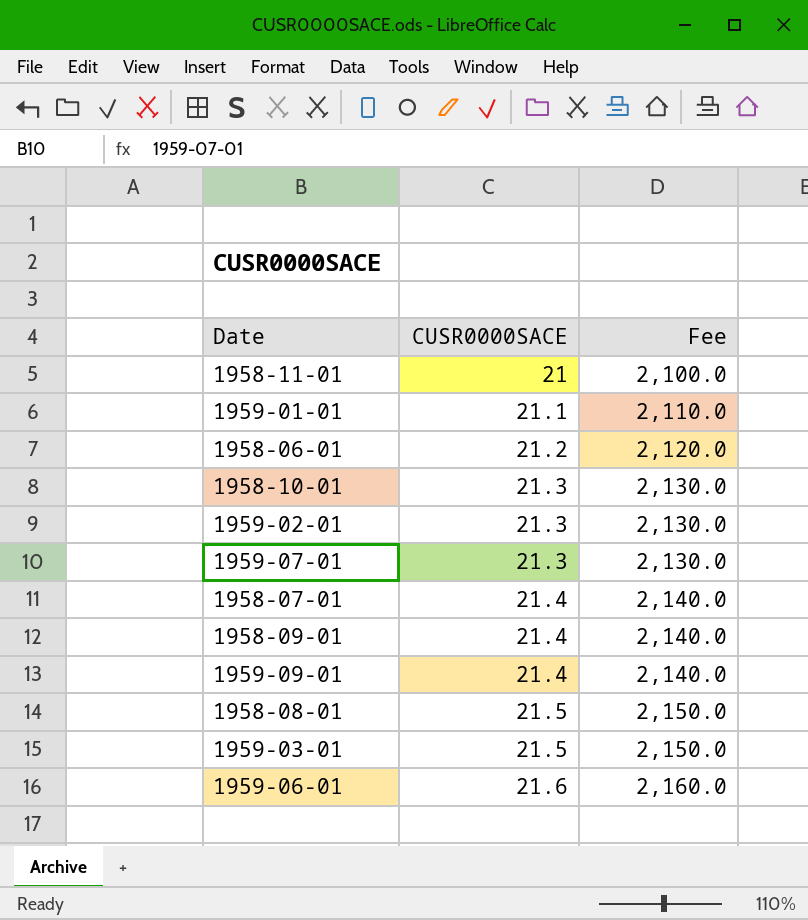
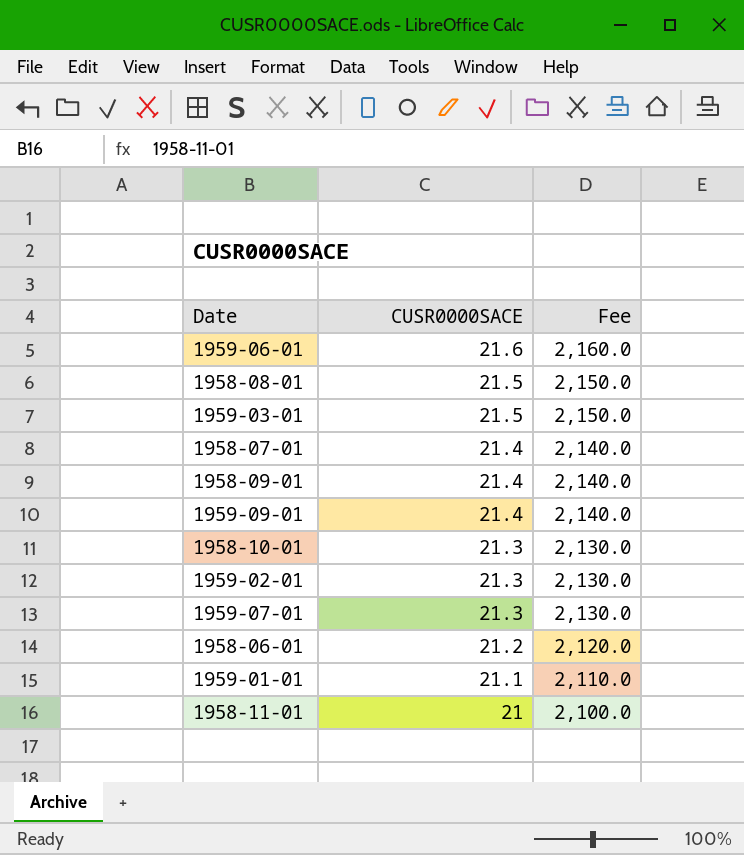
row order: CUSR0000SACE ascending -> CUSR0000SACE descending

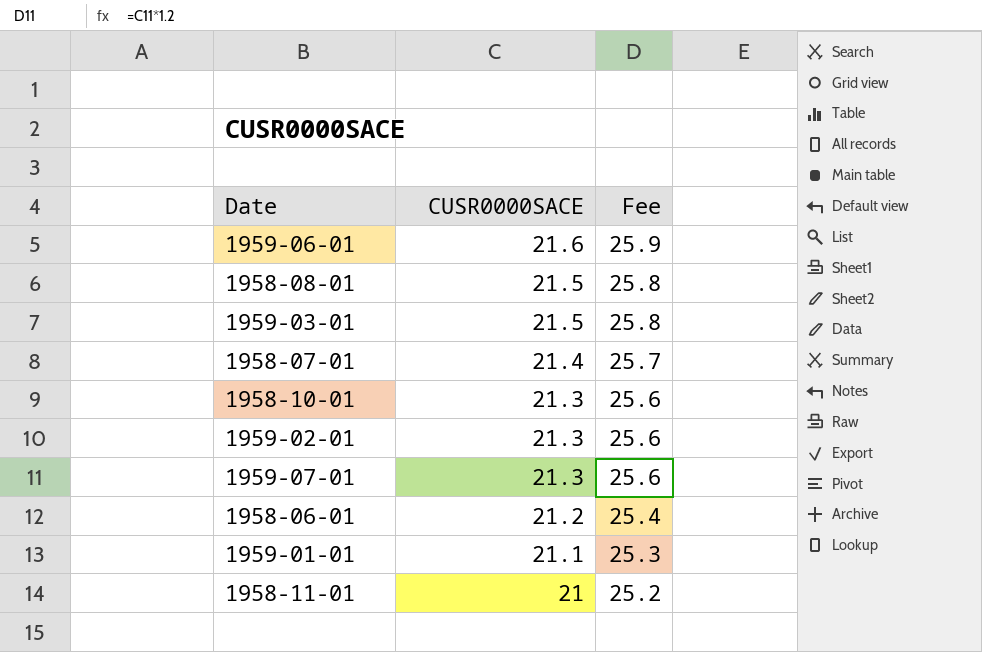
column Fee | formula: [CUSR0000SACE] * 100 -> [CUSR0000SACE] * 1.2
row 1958-09-01: 21.4 | 2,140.0 -> none
row 1959-09-01: 21.4 | 2,140.0 -> none

